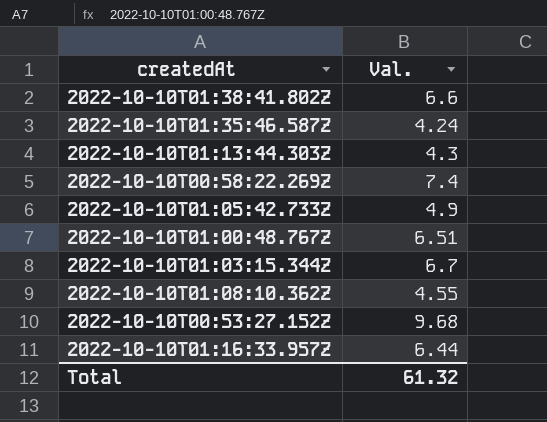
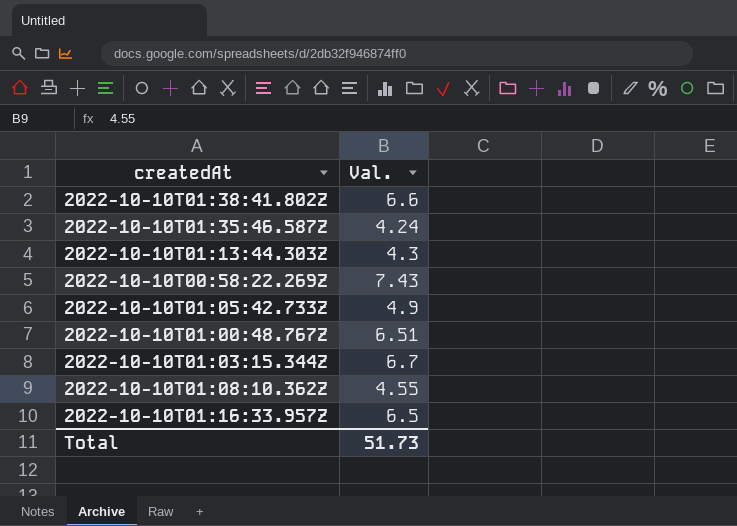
row 2022-10-10T00:53:27.152Z: 9.68 -> none
2022-10-10T00:58:22.269Z | Val.: 7.4 -> 7.43
2022-10-10T01:16:33.957Z | Val.: 6.44 -> 6.5
Total | Val.: 61.32 -> 51.73

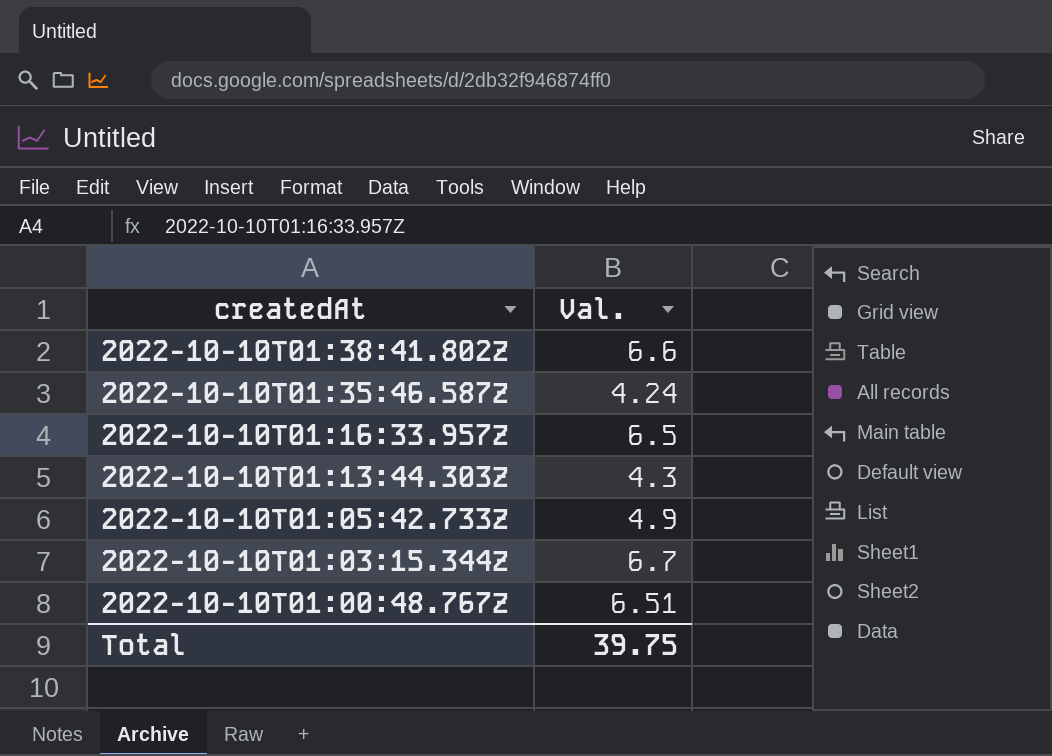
row order: none -> createdAt descending
row 2022-10-10T00:58:22.269Z: 7.43 -> none
row 2022-10-10T01:08:10.362Z: 4.55 -> none
Total | Val.: 51.73 -> 39.75

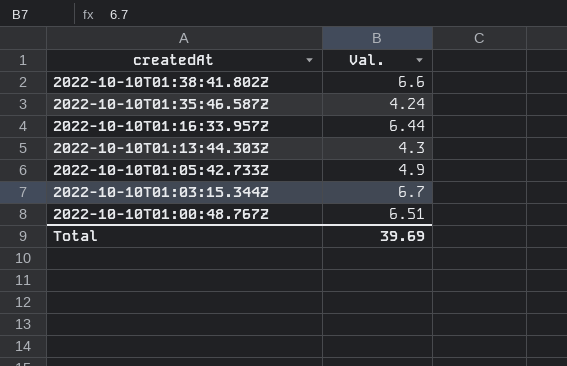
2022-10-10T01:16:33.957Z | Val.: 6.5 -> 6.44
Total | Val.: 39.75 -> 39.69

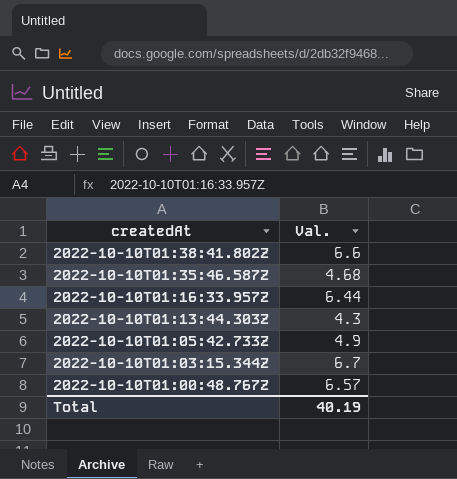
2022-10-10T01:35:46.587Z | Val.: 4.24 -> 4.68
2022-10-10T01:00:48.767Z | Val.: 6.51 -> 6.57
Total | Val.: 39.69 -> 40.19

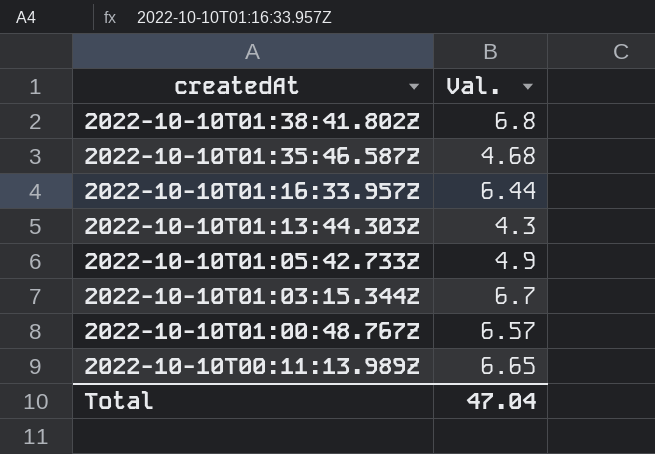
2022-10-10T01:38:41.802Z | Val.: 6.6 -> 6.8
row 2022-10-10T00:11:13.989Z: none -> 6.65
Total | Val.: 40.19 -> 47.04

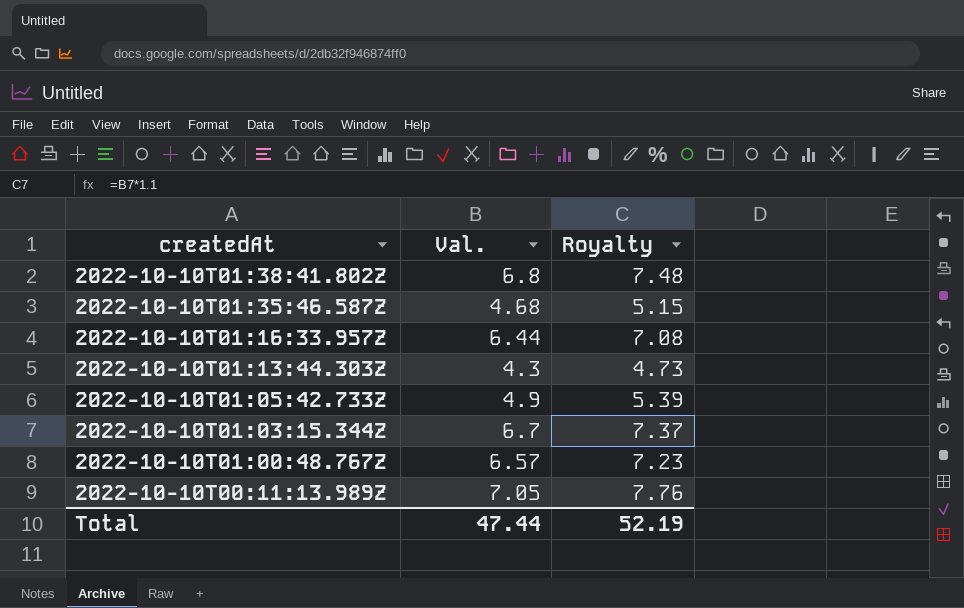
column Royalty | formula: none -> [Val.] * 1.1
2022-10-10T00:11:13.989Z | Val.: 6.65 -> 7.05
Total | Val.: 47.04 -> 47.44

